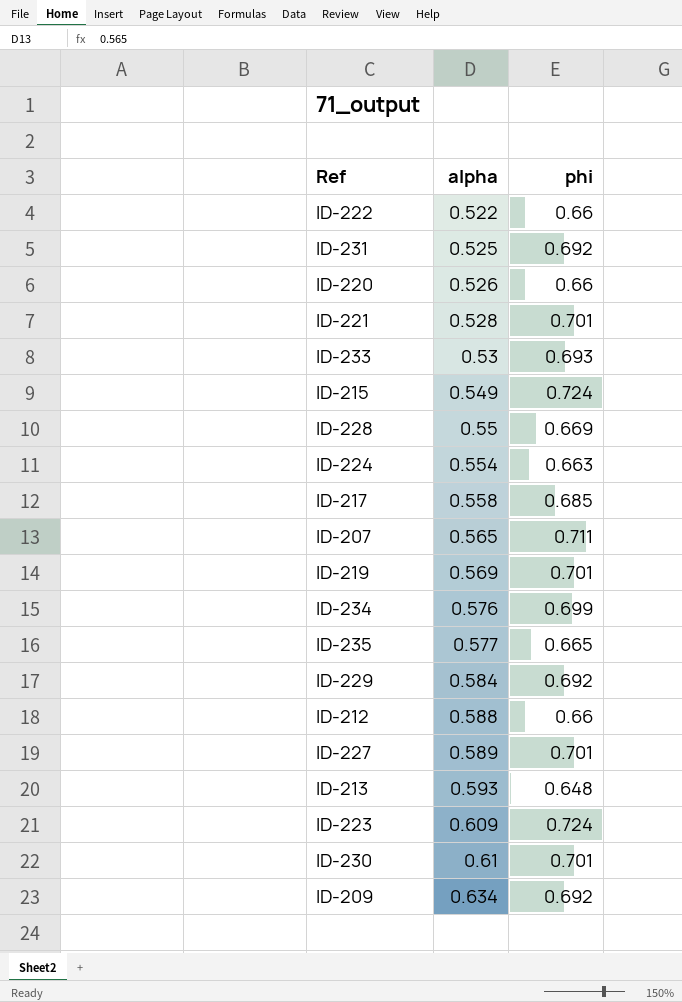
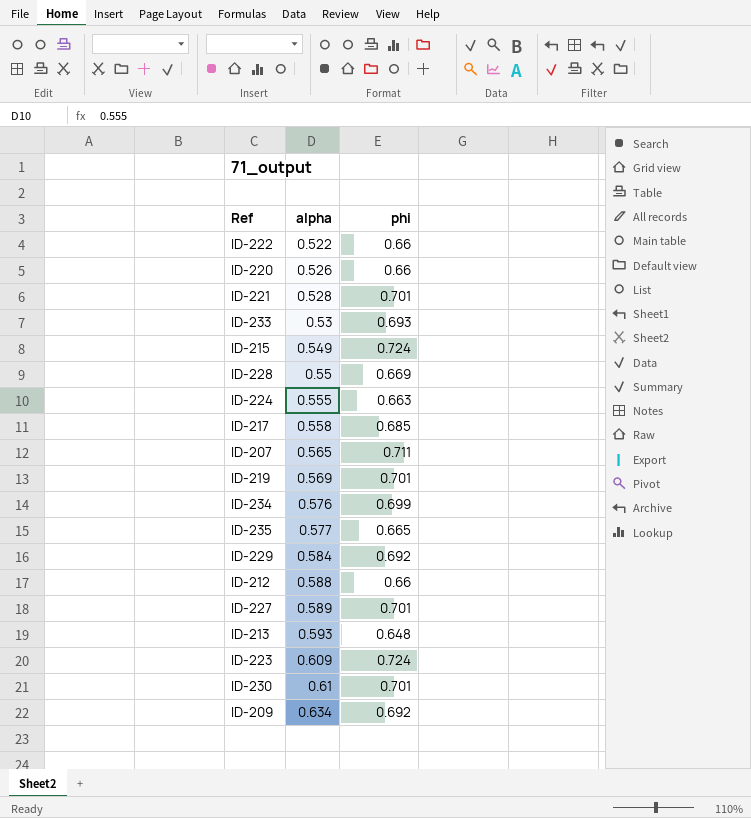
row ID-231: 0.525 | 0.692 -> none
ID-224 | alpha: 0.554 -> 0.555

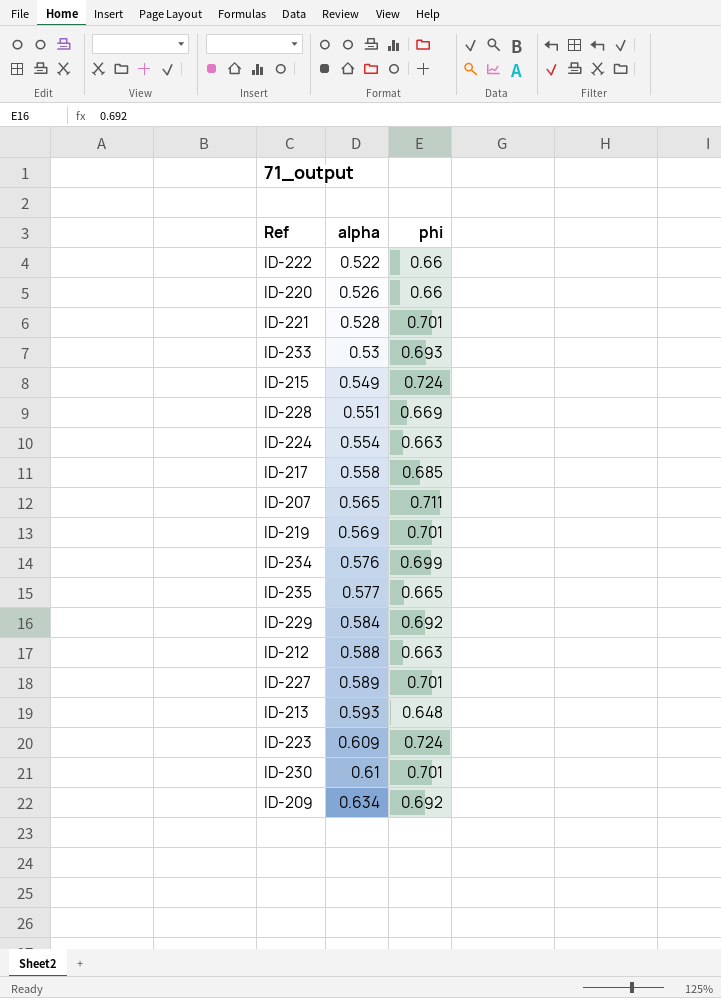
ID-228 | alpha: 0.55 -> 0.551
ID-224 | alpha: 0.555 -> 0.554
ID-212 | phi: 0.66 -> 0.663

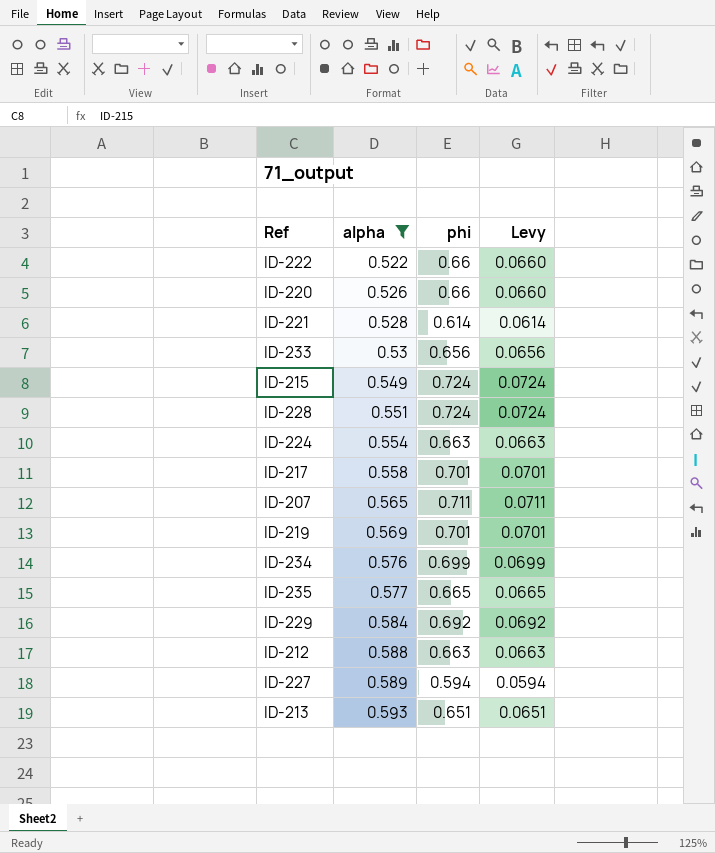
filter: none -> alpha <= 0.593
column Levy | formula: none -> [phi] * 0.1
ID-221 | phi: 0.701 -> 0.614
ID-233 | phi: 0.693 -> 0.656
ID-228 | phi: 0.669 -> 0.724
ID-217 | phi: 0.685 -> 0.701
ID-227 | phi: 0.701 -> 0.594
ID-213 | phi: 0.648 -> 0.651

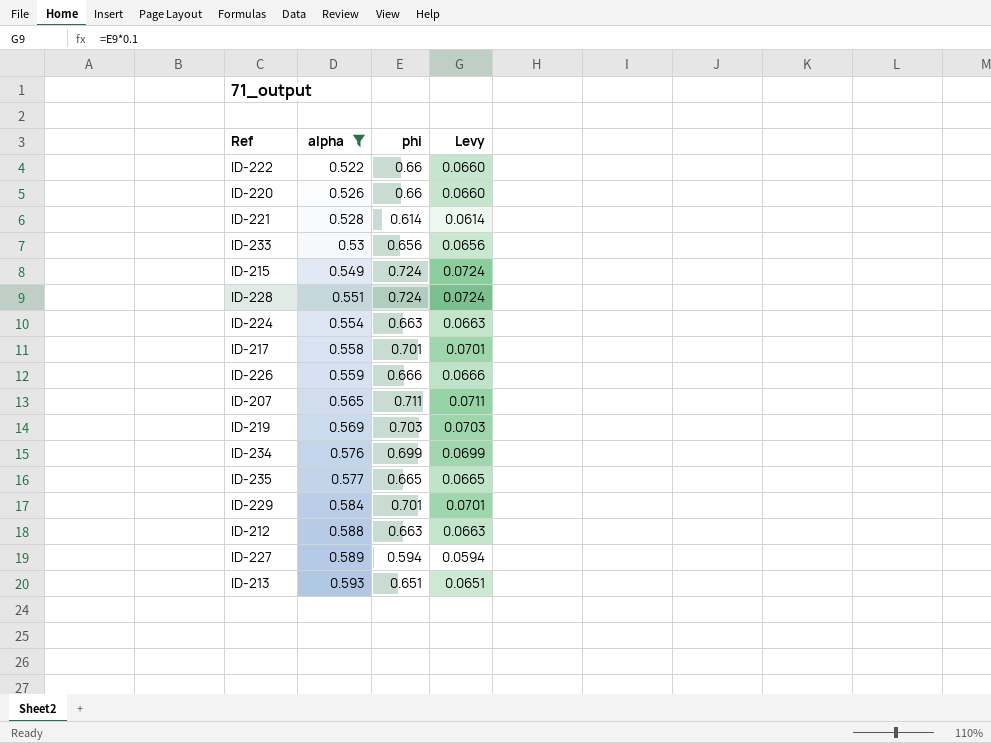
row ID-226: none -> 0.559 | 0.666 | 0.0666
ID-219 | phi: 0.701 -> 0.703
ID-219 | Levy: 0.0701 -> 0.0703
ID-229 | phi: 0.692 -> 0.701
ID-229 | Levy: 0.0692 -> 0.0701

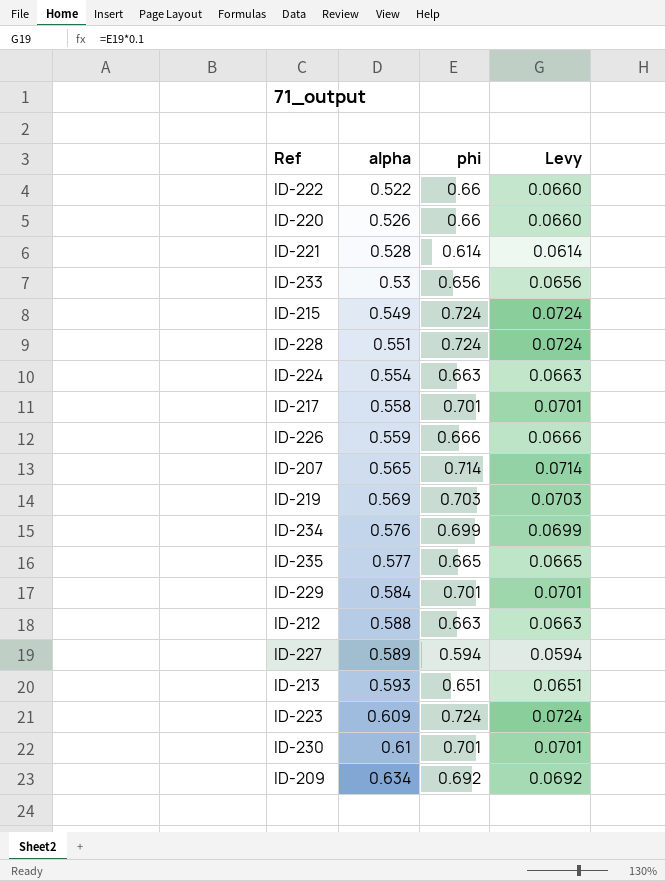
filter: alpha <= 0.593 -> none
ID-207 | phi: 0.711 -> 0.714
ID-207 | Levy: 0.0711 -> 0.0714

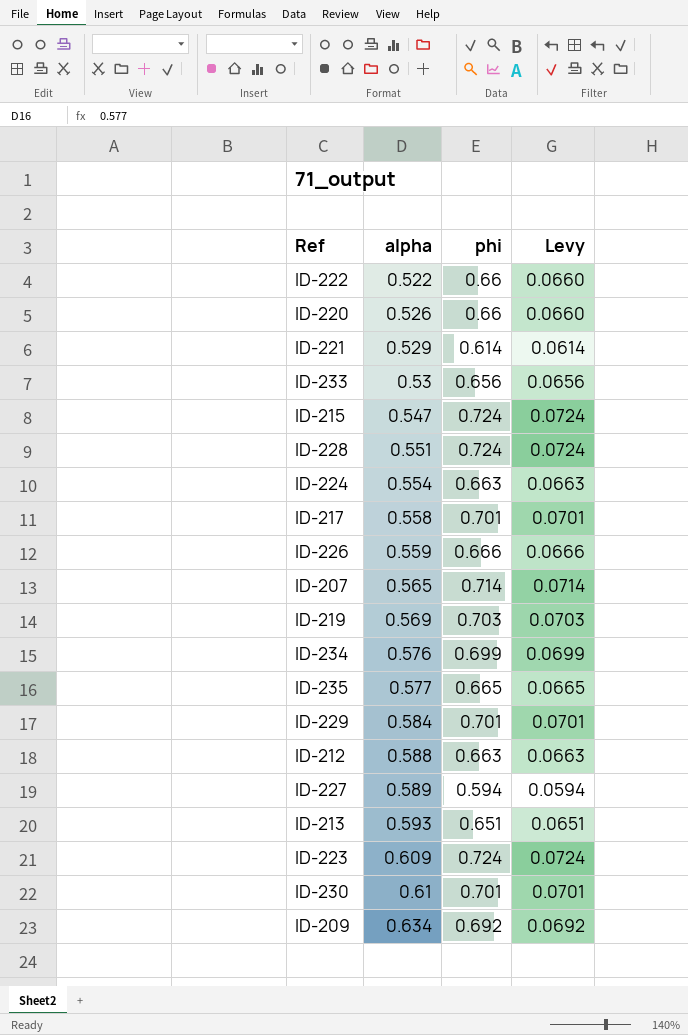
ID-221 | alpha: 0.528 -> 0.529
ID-215 | alpha: 0.549 -> 0.547

